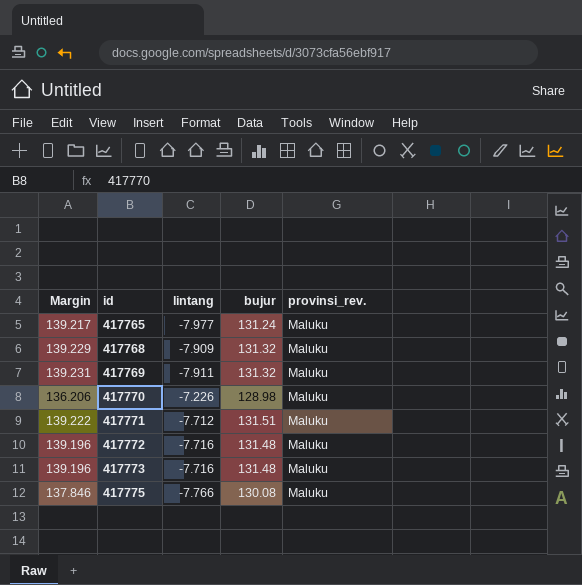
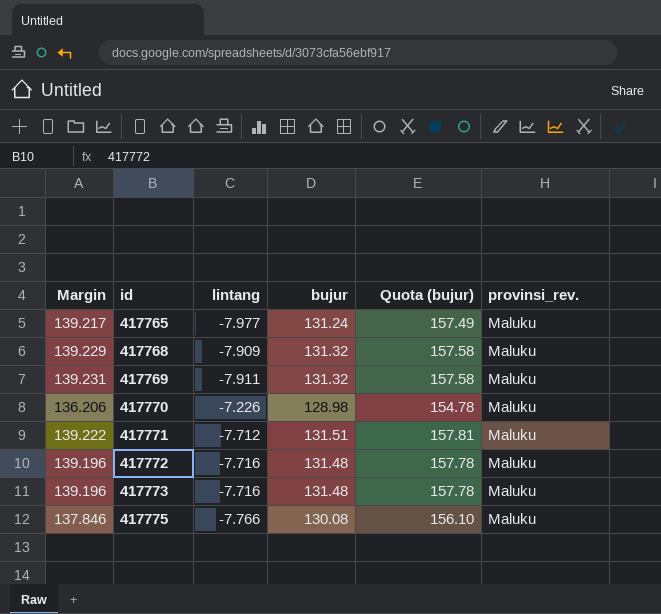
column Quota (bujur) | formula: none -> [bujur] * 1.2

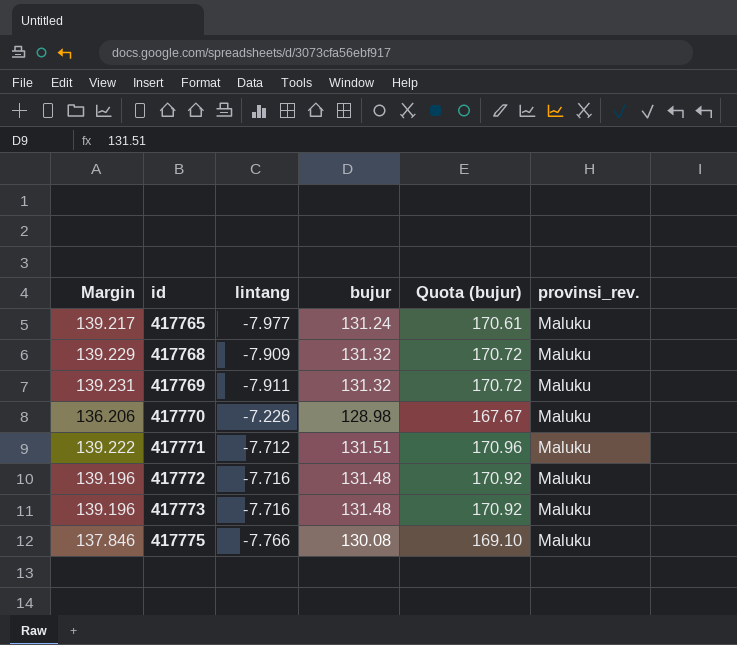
column Quota (bujur) | formula: [bujur] * 1.2 -> [bujur] * 1.3

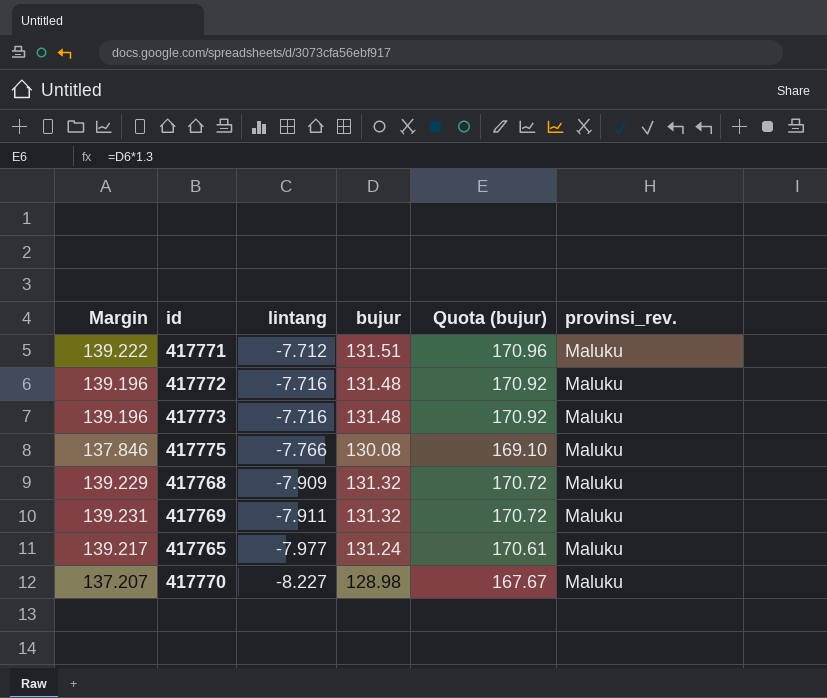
row order: id ascending -> lintang descending
417770 | Margin: 136.206 -> 137.207
417770 | lintang: -7.226 -> -8.227

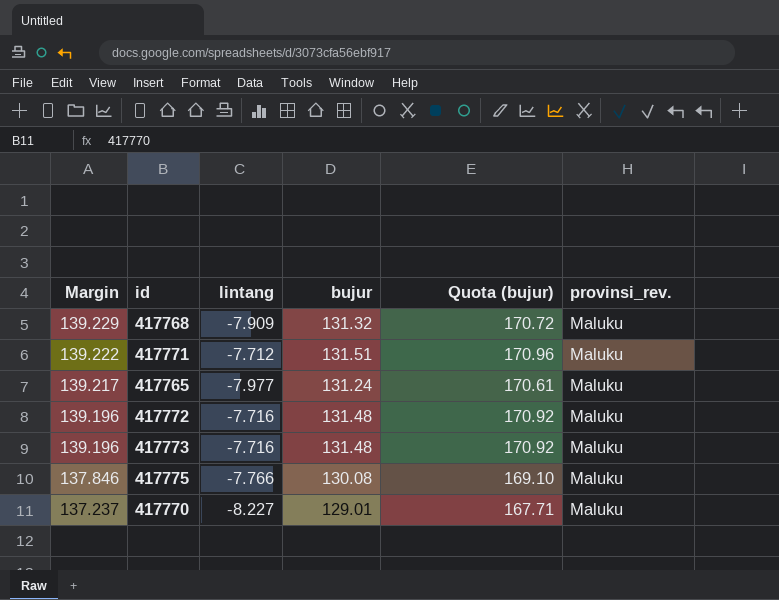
row order: lintang descending -> Margin descending
row 417769: 139.231 | -7.911 | 131.32 | 170.72 | Maluku -> none
417770 | Margin: 137.207 -> 137.237
417770 | bujur: 128.98 -> 129.01
417770 | Quota (bujur): 167.67 -> 167.71

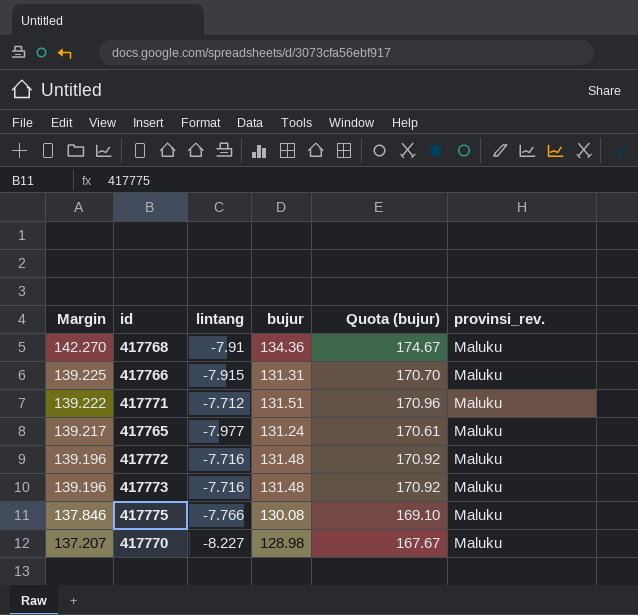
417768 | Margin: 139.229 -> 142.270
417768 | lintang: -7.909 -> -7.91
417768 | bujur: 131.32 -> 134.36
417768 | Quota (bujur): 170.72 -> 174.67
row 417766: none -> 139.225 | -7.915 | 131.31 | 170.70 | Maluku
417770 | Margin: 137.237 -> 137.207
417770 | bujur: 129.01 -> 128.98
417770 | Quota (bujur): 167.71 -> 167.67

